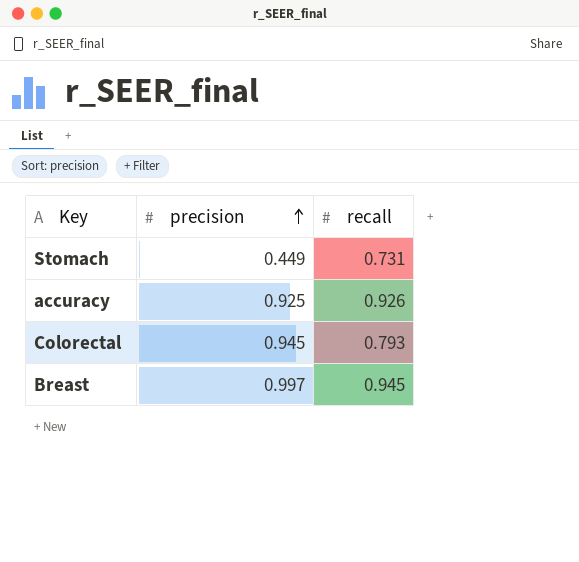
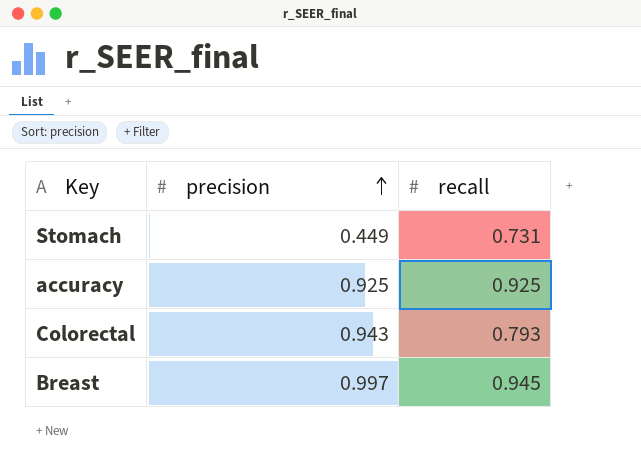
accuracy | recall: 0.926 -> 0.925
Colorectal | precision: 0.945 -> 0.943

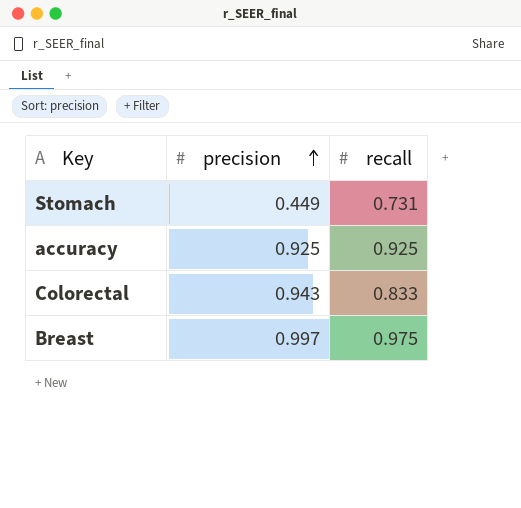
Colorectal | recall: 0.793 -> 0.833
Breast | recall: 0.945 -> 0.975

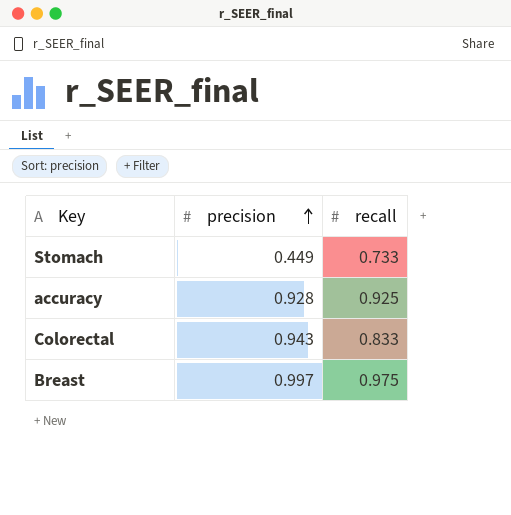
Stomach | recall: 0.731 -> 0.733
accuracy | precision: 0.925 -> 0.928

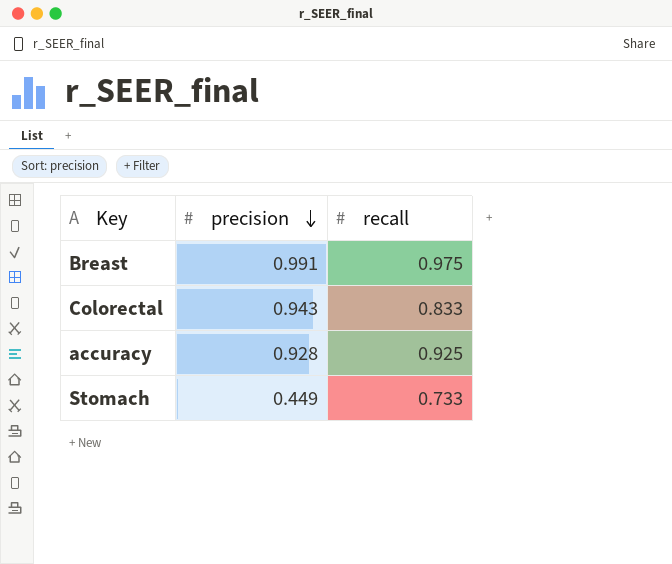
row order: precision ascending -> precision descending
Breast | precision: 0.997 -> 0.991

